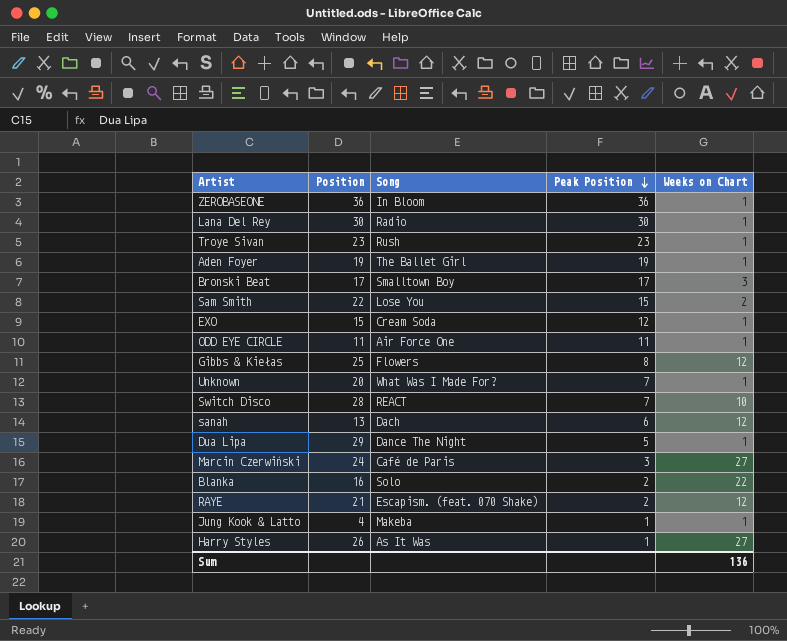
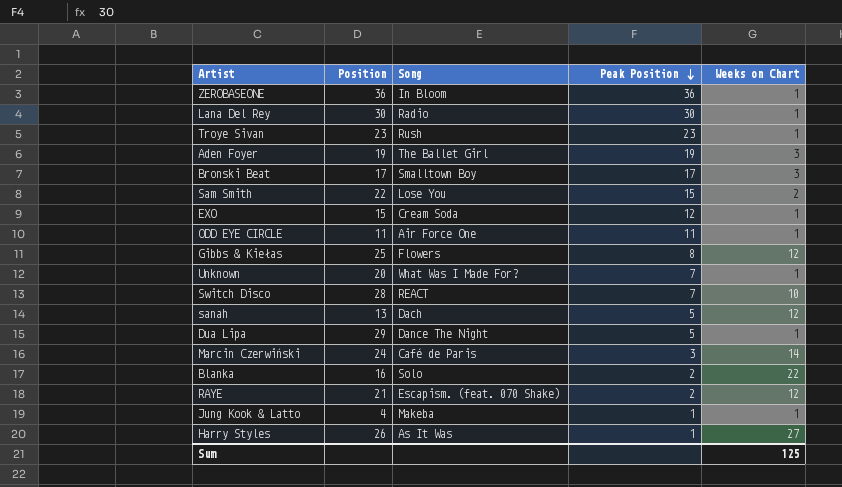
Aden Foyer | Weeks on Chart: 1 -> 3
sanah | Peak Position: 6 -> 5
Marcin Czerwiński | Weeks on Chart: 27 -> 14
Sum | Weeks on Chart: 136 -> 125

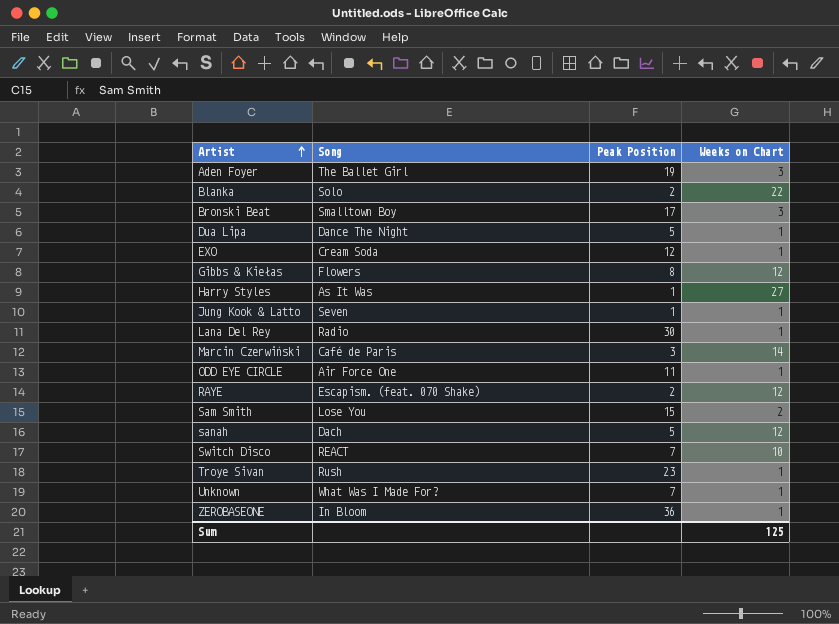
row order: Peak Position descending -> Artist ascending
column Position | position: 2 -> none
Jung Kook & Latto | Song: Makeba -> Seven

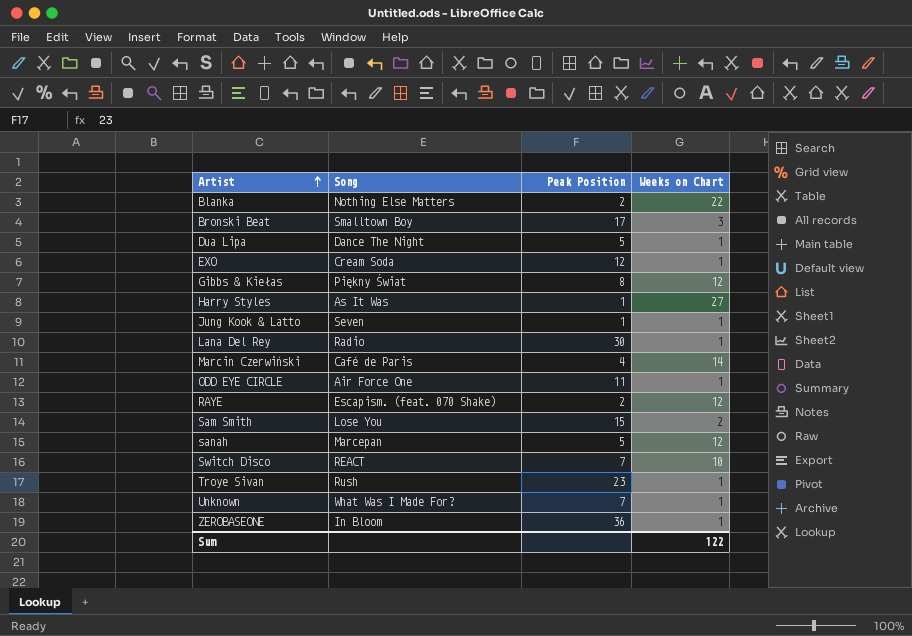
row Aden Foyer: The Ballet Girl | 19 | 3 -> none
Blanka | Song: Solo -> Nothing Else Matters
Gibbs & Kiełas | Song: Flowers -> Piękny Świat
Marcin Czerwiński | Peak Position: 3 -> 4
sanah | Song: Dach -> Marcepan
Sum | Weeks on Chart: 125 -> 122

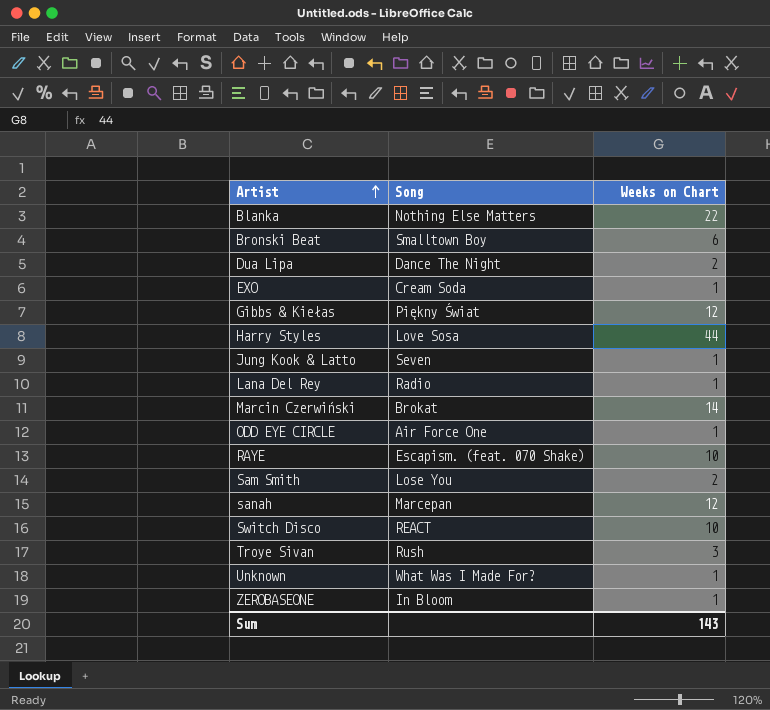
column Peak Position | position: 3 -> none
Bronski Beat | Weeks on Chart: 3 -> 6
Dua Lipa | Weeks on Chart: 1 -> 2
Harry Styles | Song: As It Was -> Love Sosa
Harry Styles | Weeks on Chart: 27 -> 44
Marcin Czerwiński | Song: Café de Paris -> Brokat
RAYE | Weeks on Chart: 12 -> 10
Troye Sivan | Weeks on Chart: 1 -> 3
Sum | Weeks on Chart: 122 -> 143

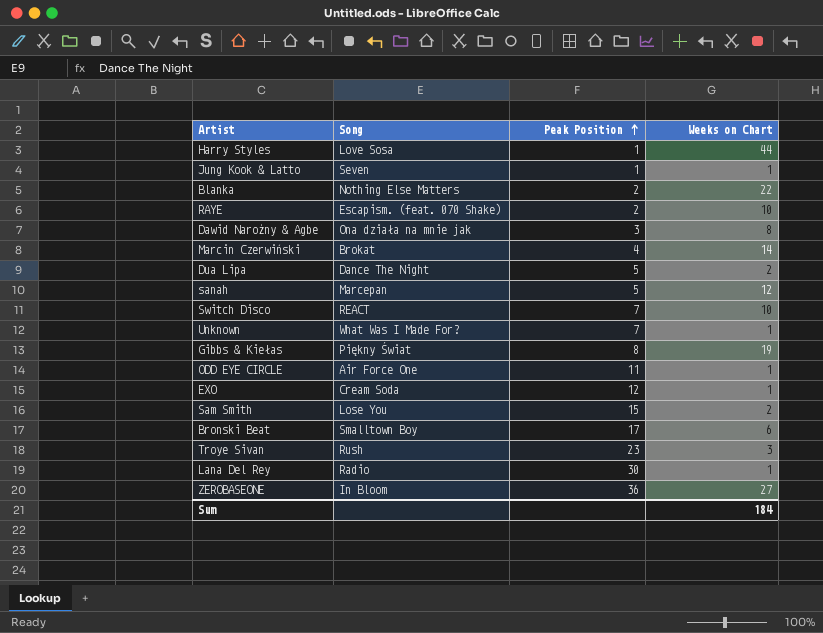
row order: Artist ascending -> Peak Position ascending
column Peak Position | position: none -> 3
row Dawid Narożny & Agbe: none -> Ona działa na mnie jak | 3 | 8
Gibbs & Kiełas | Weeks on Chart: 12 -> 19
ZEROBASEONE | Weeks on Chart: 1 -> 27
Sum | Weeks on Chart: 143 -> 184

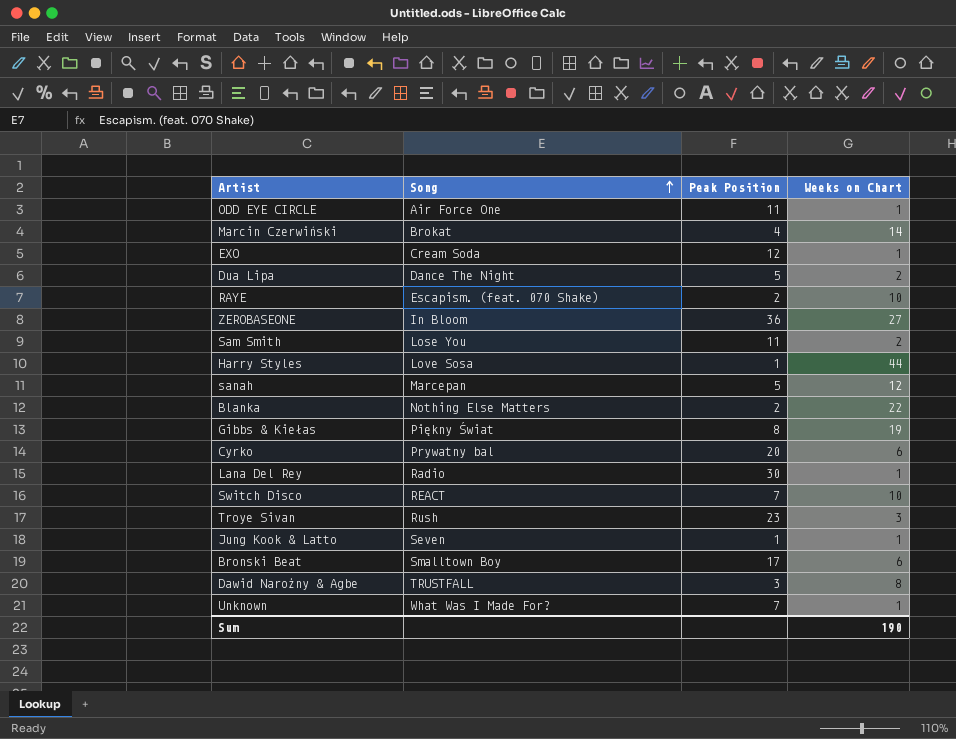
row order: Peak Position ascending -> Song ascending
Sam Smith | Peak Position: 15 -> 11
row Cyrko: none -> Prywatny bal | 20 | 6
Dawid Narożny & Agbe | Song: Ona działa na mnie jak -> TRUSTFALL
Sum | Weeks on Chart: 184 -> 190

